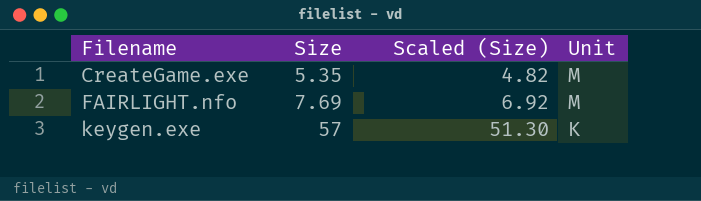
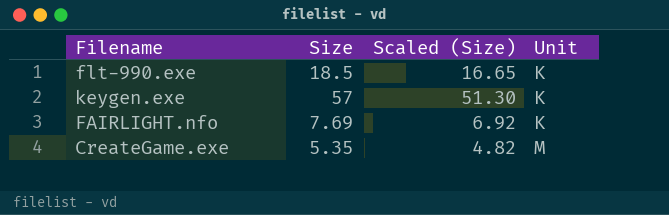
row order: Filename ascending -> Unit ascending
row flt-990.exe: none -> 18.5 | 16.65 | K
FAIRLIGHT.nfo | Unit: M -> K

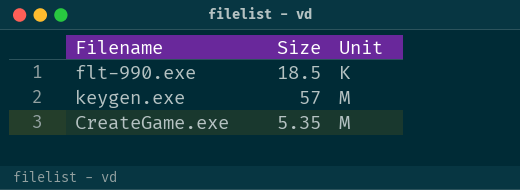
column Scaled (Size) | formula: [Size] * 0.9 -> none
row FAIRLIGHT.nfo: 7.69 | 6.92 | K -> none
keygen.exe | Unit: K -> M

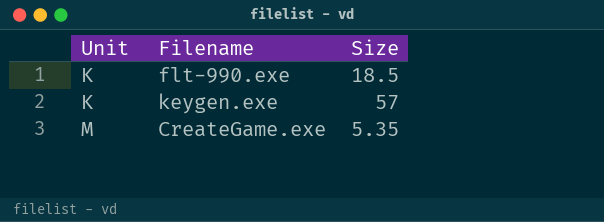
column Unit | position: 3 -> 1
keygen.exe | Unit: M -> K

